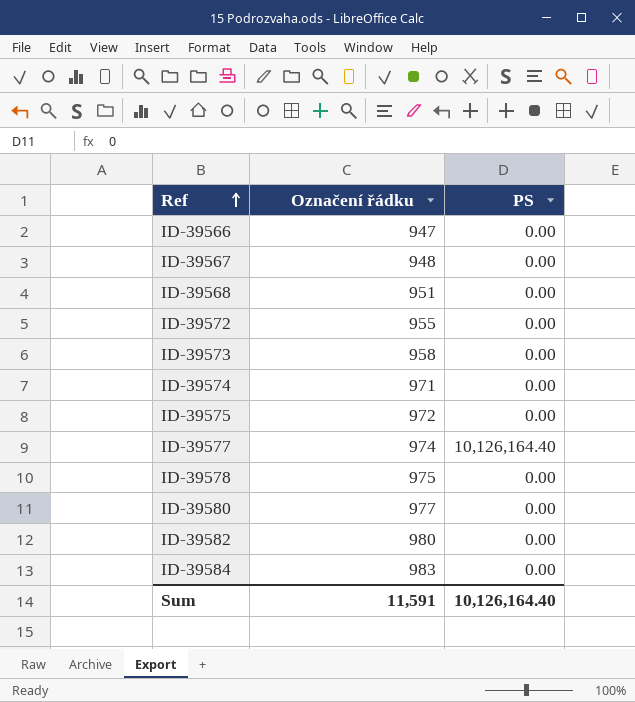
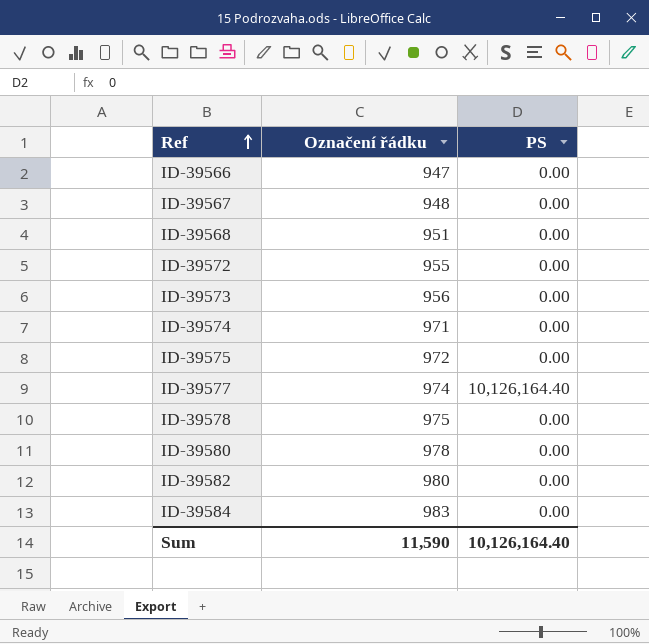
ID-39573 | Označení řádku: 958 -> 956
ID-39580 | Označení řádku: 977 -> 978
Sum | Označení řádku: 11,591 -> 11,590

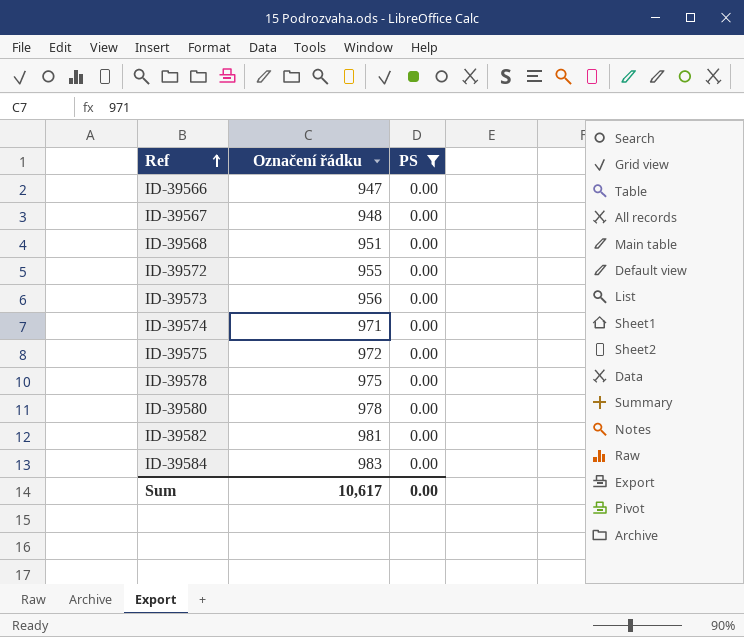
filter: none -> PS = 0.00
ID-39582 | Označení řádku: 980 -> 981
Sum | Označení řádku: 11,590 -> 10,617
Sum | PS: 10,126,164.40 -> 0.00

